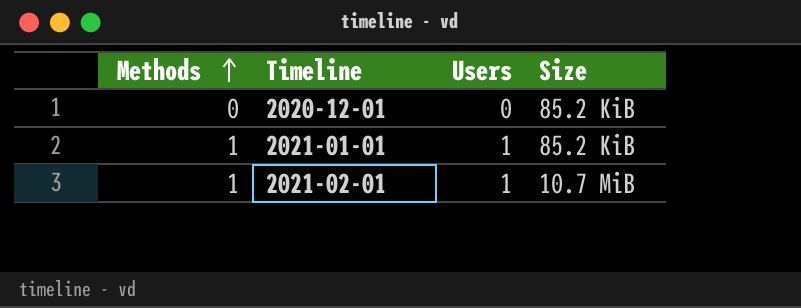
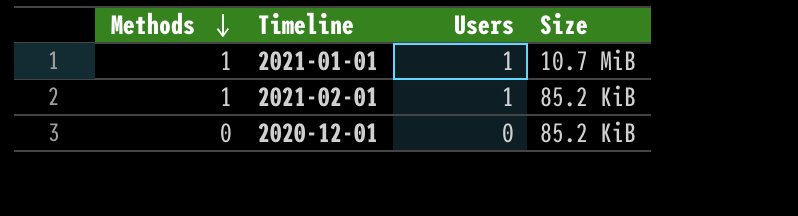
row order: Methods ascending -> Methods descending
2021-01-01 | Size: 85.2 KiB -> 10.7 MiB
2021-02-01 | Size: 10.7 MiB -> 85.2 KiB

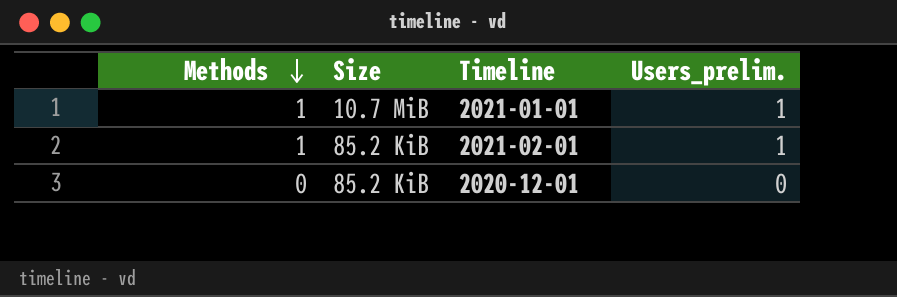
column Size | position: 4 -> 2
column name: Users -> Users_prelim.

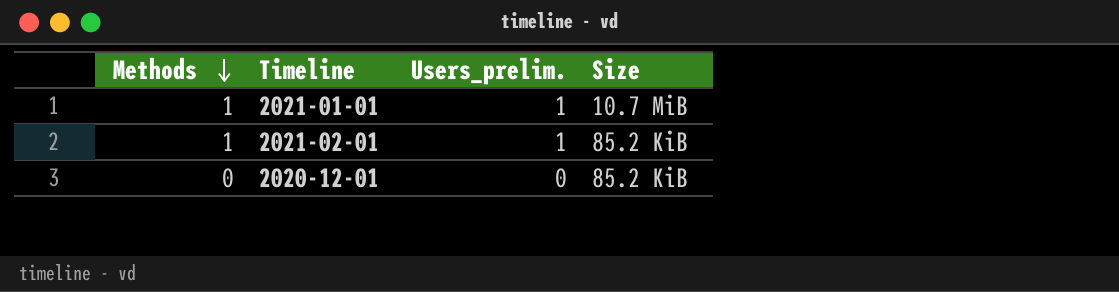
column Size | position: 2 -> 4

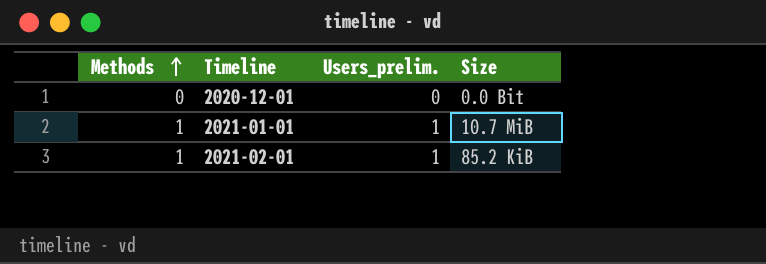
row order: Methods descending -> Methods ascending
2020-12-01 | Size: 85.2 KiB -> 0.0 Bit

